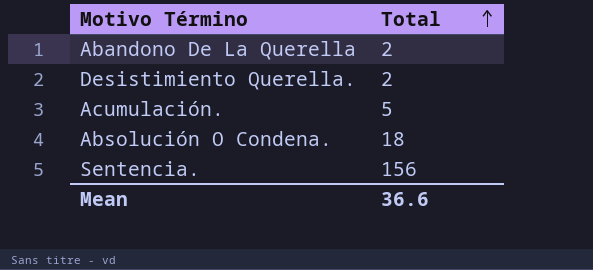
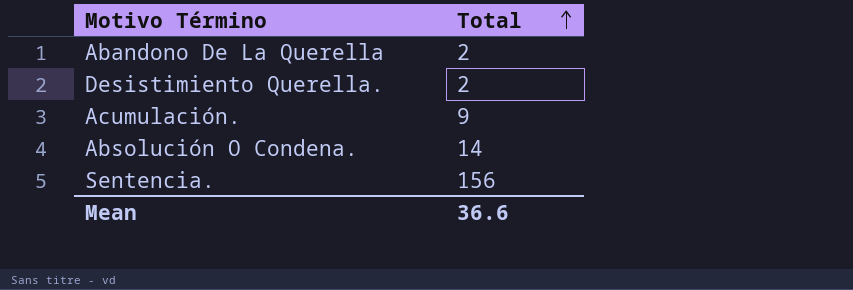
Acumulación. | Total: 5 -> 9
Absolución O Condena. | Total: 18 -> 14

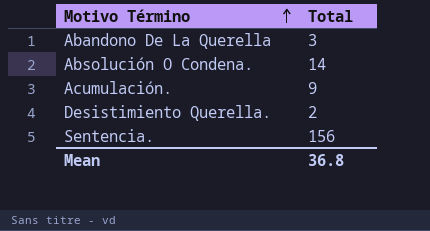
row order: Total ascending -> Motivo Término ascending
Abandono De La Querella | Total: 2 -> 3
Mean | Total: 36.6 -> 36.8

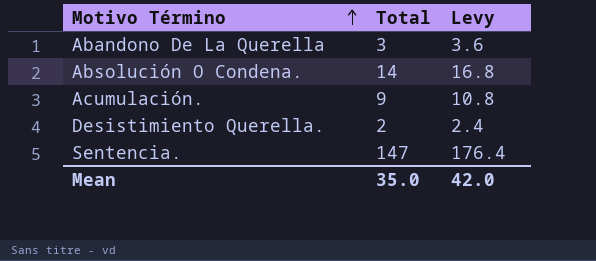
column Levy | formula: none -> [Total] * 1.2
Sentencia. | Total: 156 -> 147
Mean | Total: 36.8 -> 35.0

